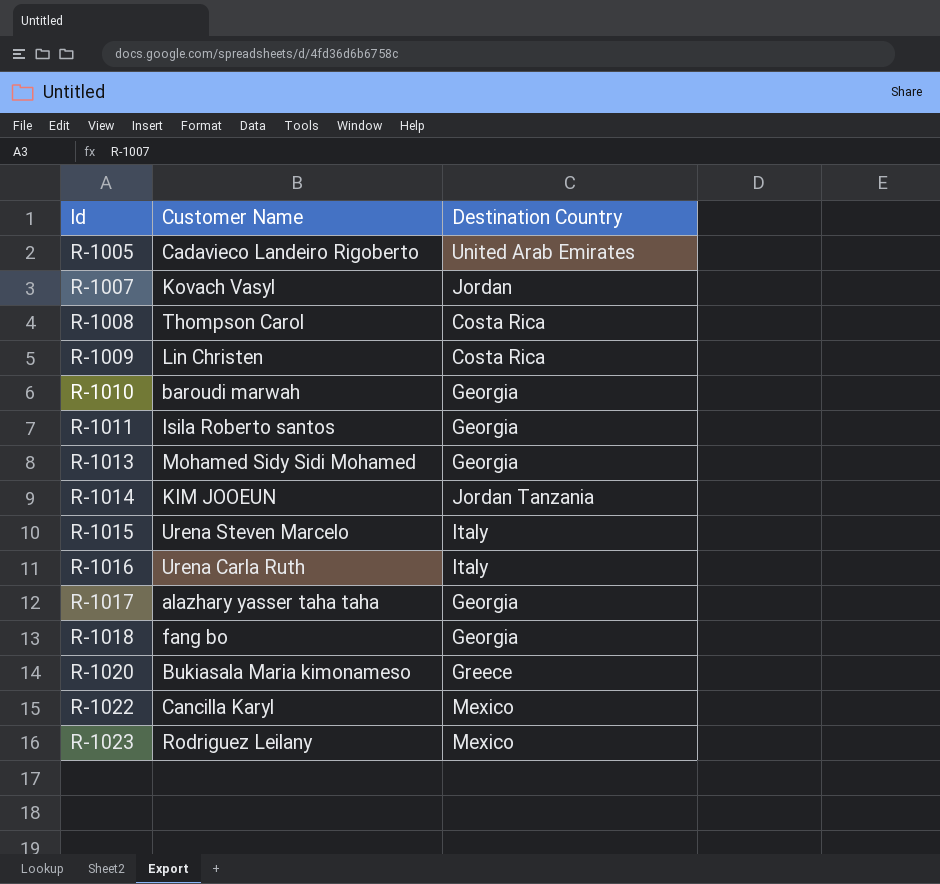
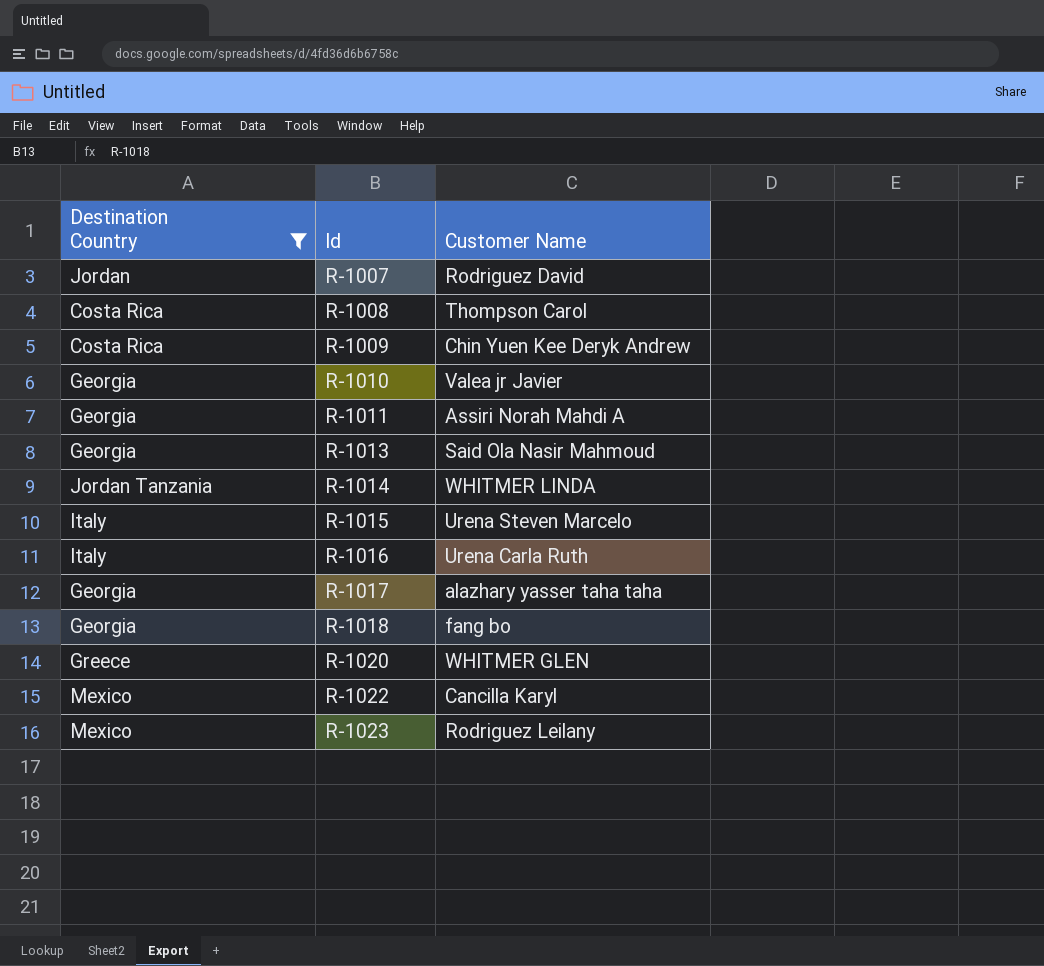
filter: none -> Destination Country != United Arab Emirates
column Destination Country | position: 3 -> 1
R-1007 | Customer Name: Kovach Vasyl -> Rodriguez David
R-1009 | Customer Name: Lin Christen -> Chin Yuen Kee Deryk Andrew
R-1010 | Customer Name: baroudi marwah -> Valea jr Javier
R-1011 | Customer Name: Isila Roberto santos -> Assiri Norah Mahdi A
R-1013 | Customer Name: Mohamed Sidy Sidi Mohamed -> Said Ola Nasir Mahmoud
R-1014 | Customer Name: KIM JOOEUN -> WHITMER LINDA
R-1020 | Customer Name: Bukiasala Maria kimonameso -> WHITMER GLEN

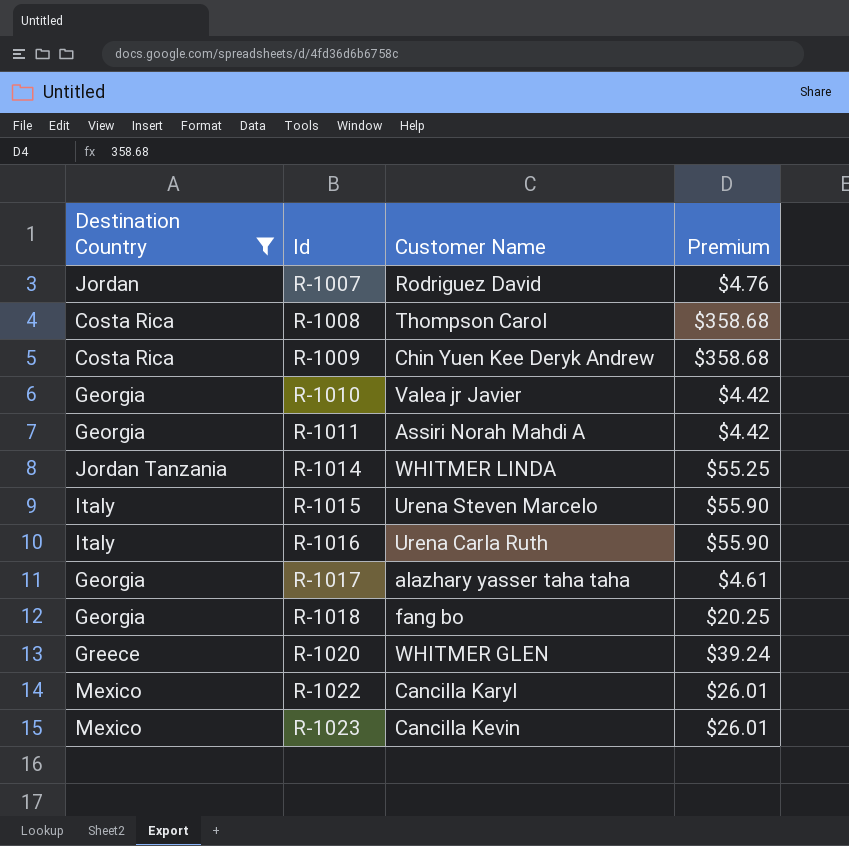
column Premium | position: none -> 4
row R-1013: Georgia | Said Ola Nasir Mahmoud -> none
R-1023 | Customer Name: Rodriguez Leilany -> Cancilla Kevin

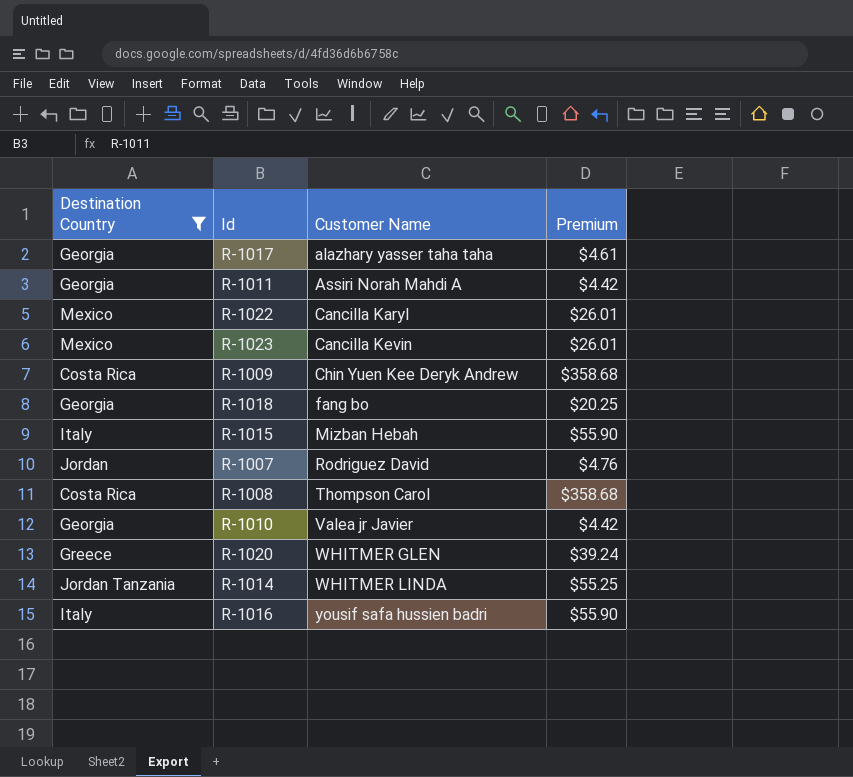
row order: Id ascending -> Customer Name ascending
R-1015 | Customer Name: Urena Steven Marcelo -> Mizban Hebah
R-1016 | Customer Name: Urena Carla Ruth -> yousif safa hussien badri

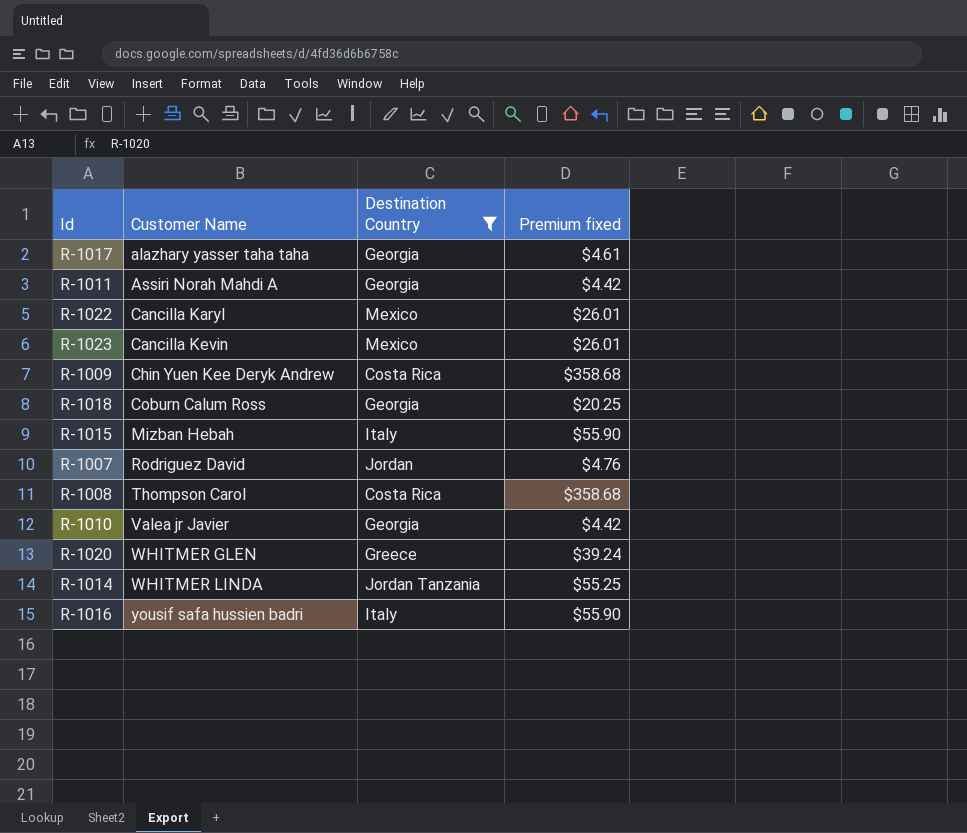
column Destination Country | position: 1 -> 3
column name: Premium -> Premium fixed
R-1018 | Customer Name: fang bo -> Coburn Calum Ross

